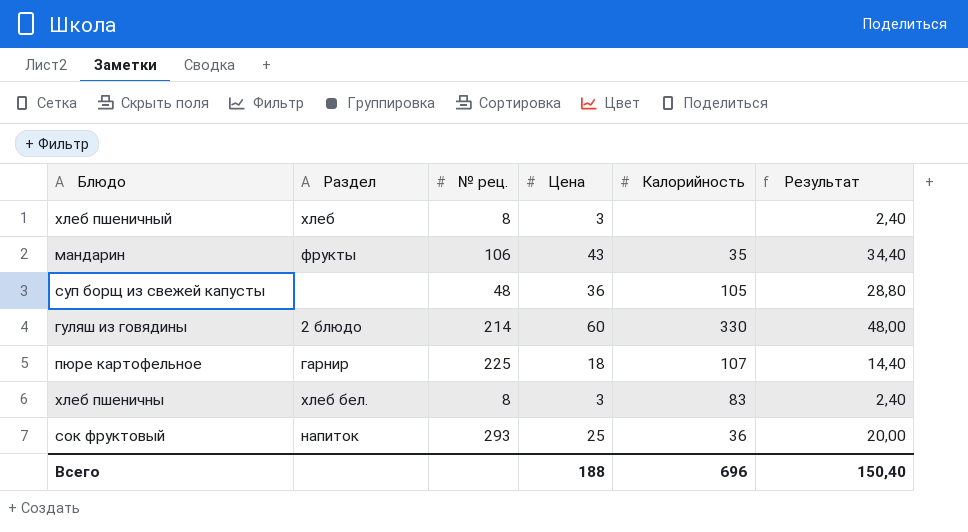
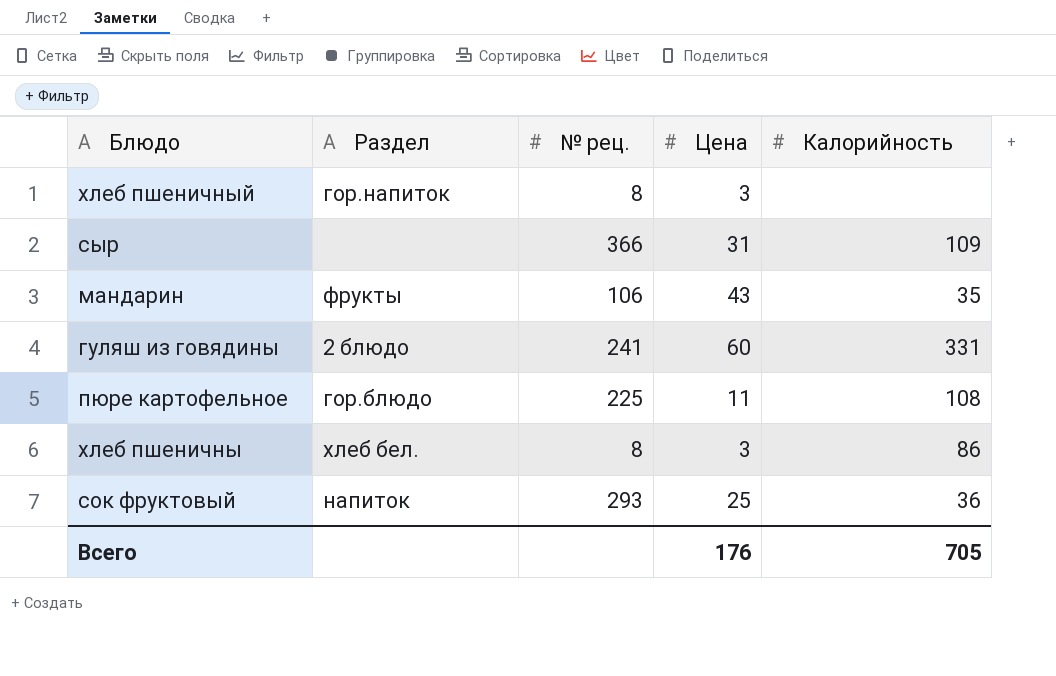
column Результат | formula: [Цена] * 0,8 -> none
row суп борщ из свежей капусты: none | 48 | 36 | 105 | 28,80 -> none
хлеб пшеничный | Раздел: хлеб -> гор.напиток
row сыр: none -> none | 366 | 31 | 109
гуляш из говядины | № рец.: 214 -> 241
гуляш из говядины | Калорийность: 330 -> 331
пюре картофельное | Раздел: гарнир -> гор.блюдо
пюре картофельное | Цена: 18 -> 11
пюре картофельное | Калорийность: 107 -> 108
хлеб пшеничны | Калорийность: 83 -> 86
Всего | Цена: 188 -> 176
Всего | Калорийность: 696 -> 705

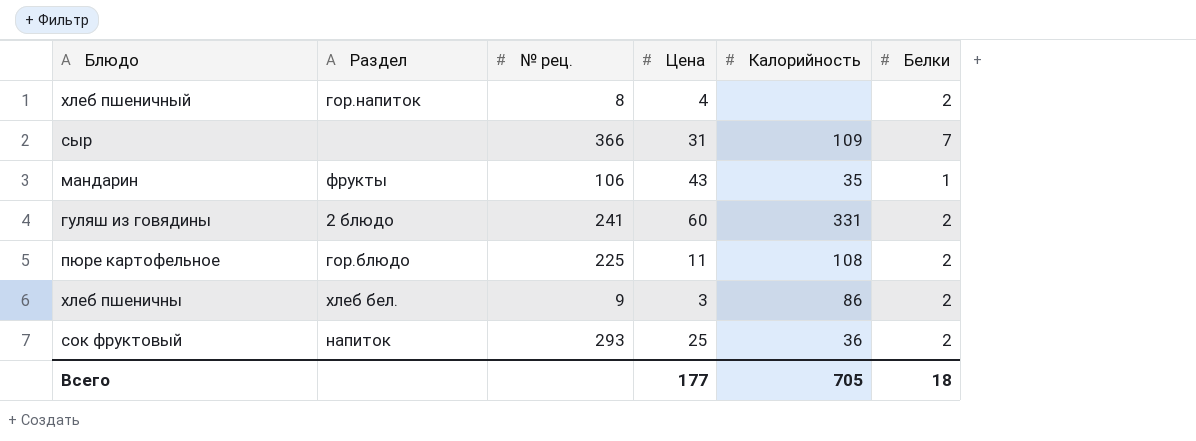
column Белки | position: none -> 6
хлеб пшеничный | Цена: 3 -> 4
хлеб пшеничны | № рец.: 8 -> 9
Всего | Цена: 176 -> 177

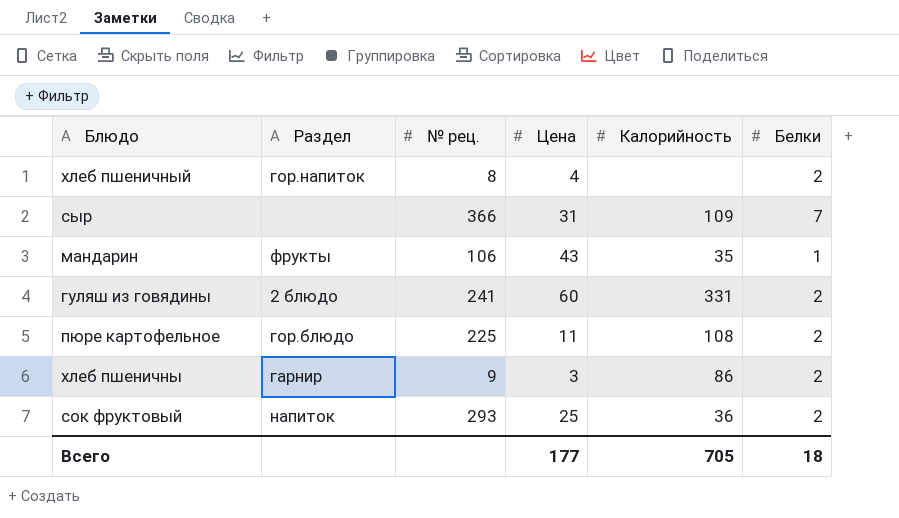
хлеб пшеничны | Раздел: хлеб бел. -> гарнир

